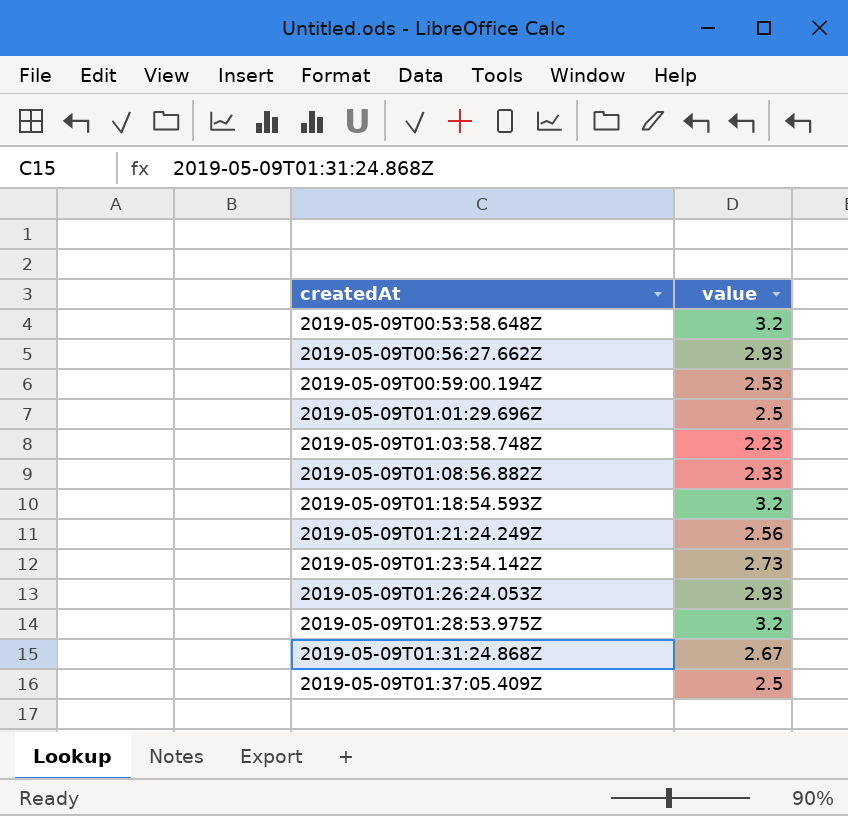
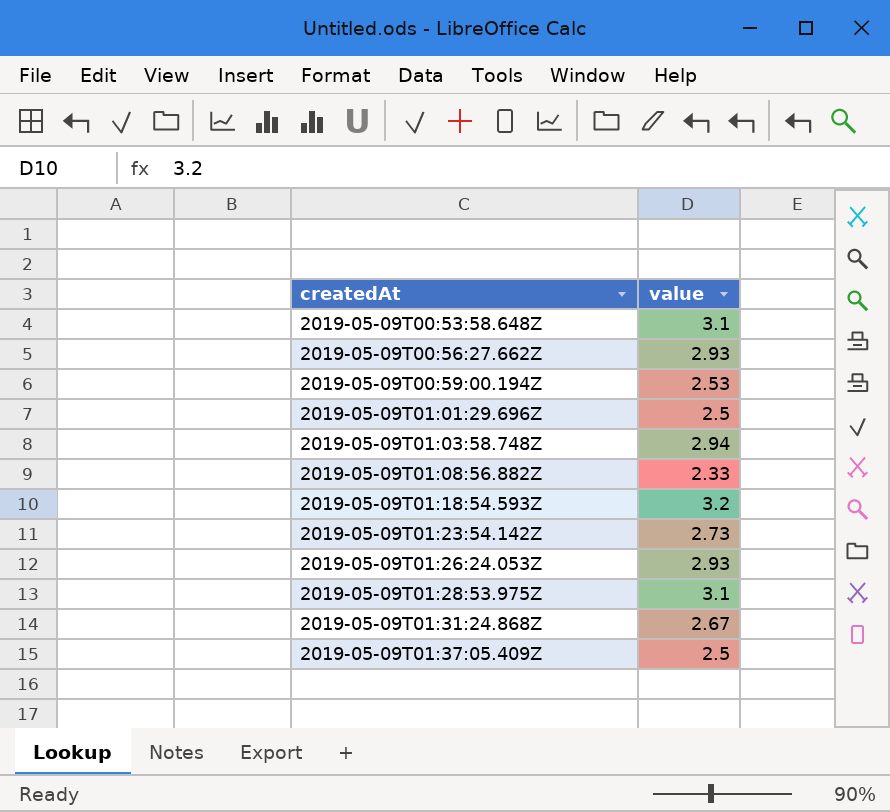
row 2019-05-09T01:21:24.249Z: 2.56 -> none
2019-05-09T00:53:58.648Z | value: 3.2 -> 3.1
2019-05-09T01:03:58.748Z | value: 2.23 -> 2.94
2019-05-09T01:28:53.975Z | value: 3.2 -> 3.1

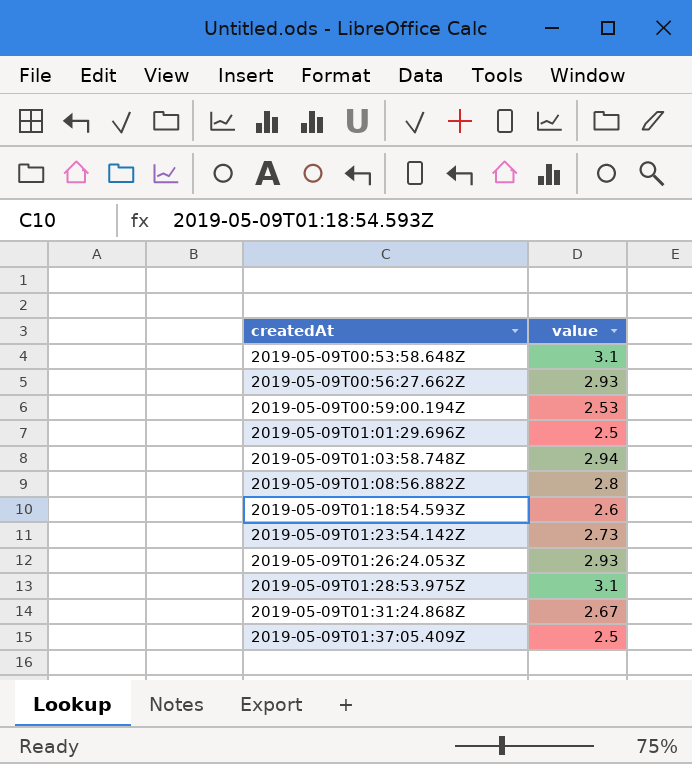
2019-05-09T01:08:56.882Z | value: 2.33 -> 2.8
2019-05-09T01:18:54.593Z | value: 3.2 -> 2.6

